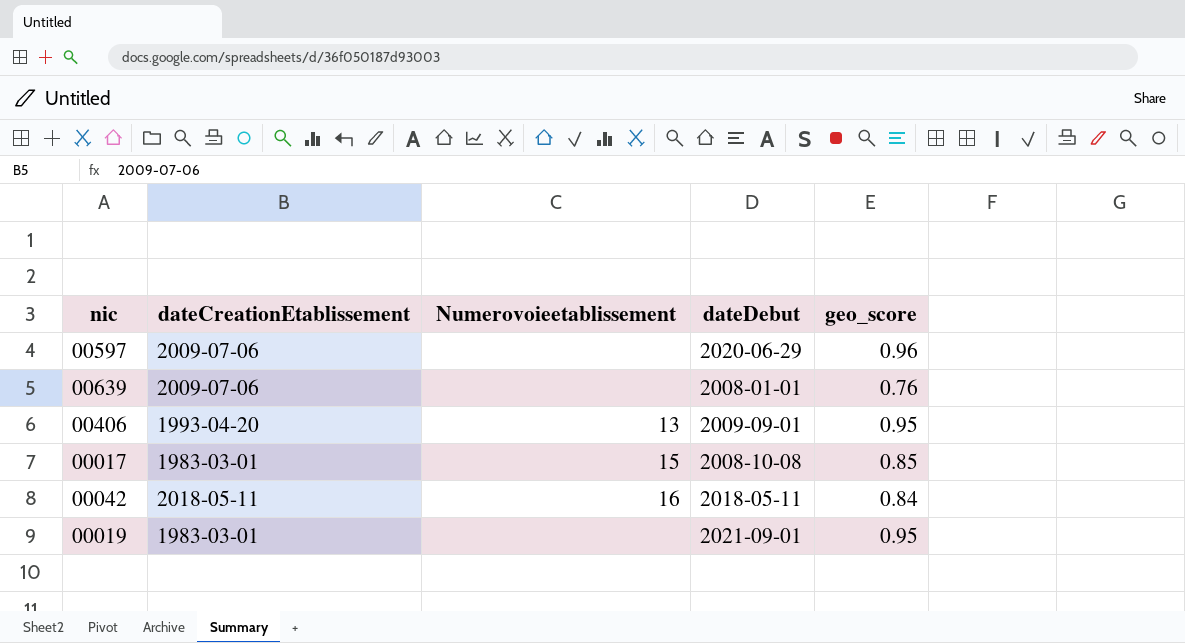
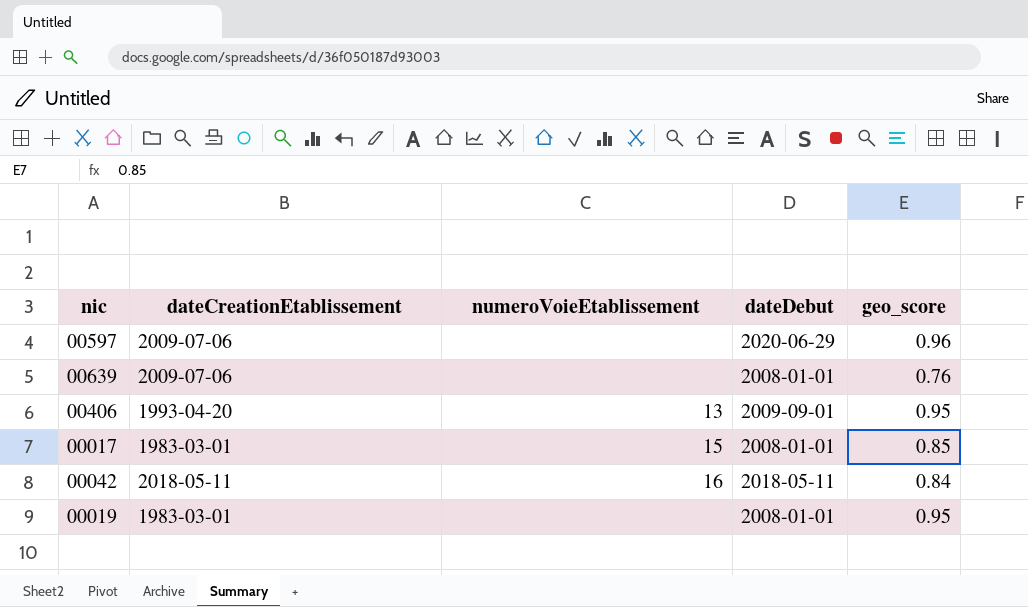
column name: Numerovoieetablissement -> numeroVoieEtablissement
00017 | dateDebut: 2008-10-08 -> 2008-01-01
00019 | dateDebut: 2021-09-01 -> 2008-01-01

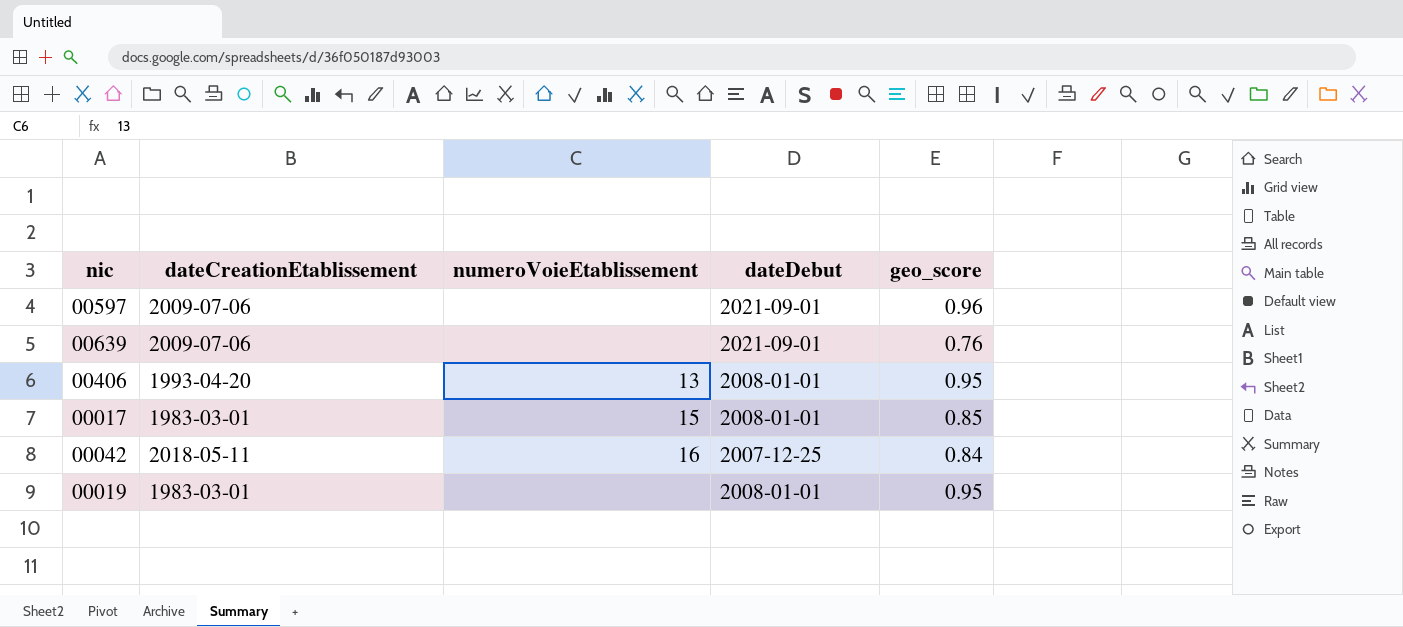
00597 | dateDebut: 2020-06-29 -> 2021-09-01
00639 | dateDebut: 2008-01-01 -> 2021-09-01
00406 | dateDebut: 2009-09-01 -> 2008-01-01
00042 | dateDebut: 2018-05-11 -> 2007-12-25

